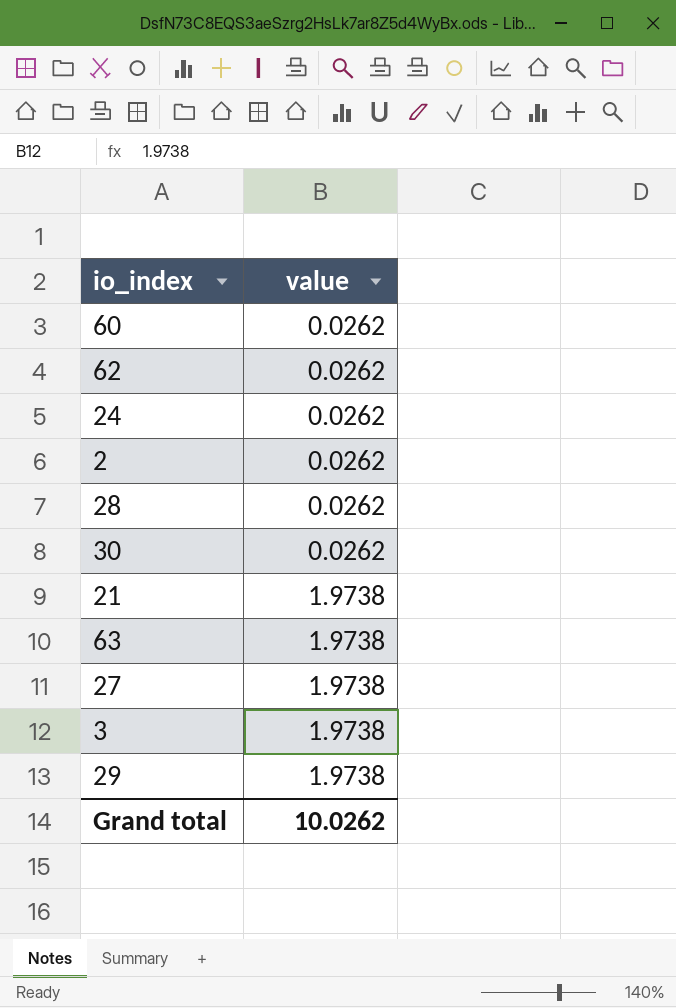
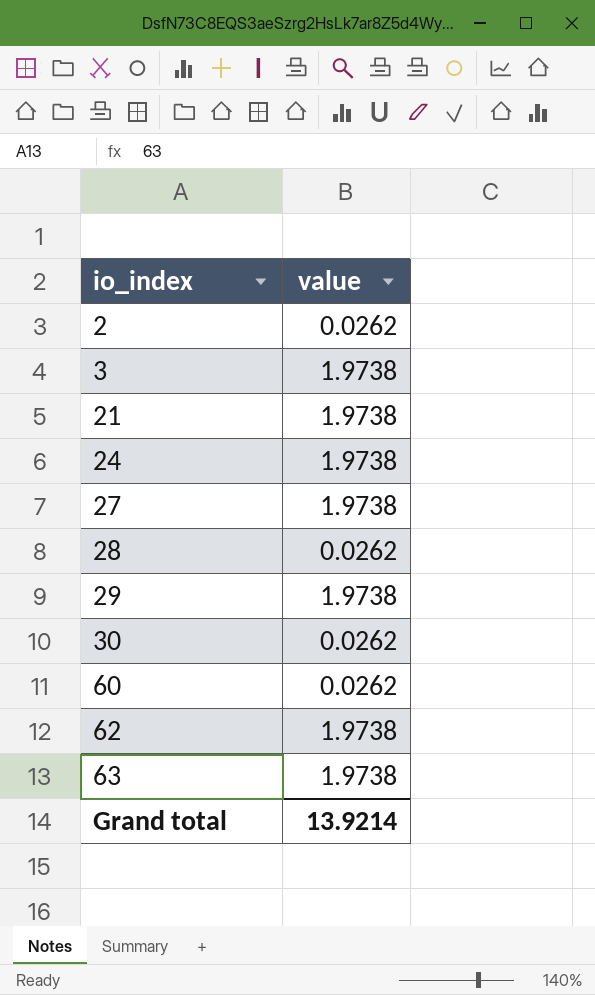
row order: value ascending -> io_index ascending
24 | value: 0.0262 -> 1.9738
62 | value: 0.0262 -> 1.9738
Grand total | value: 10.0262 -> 13.9214

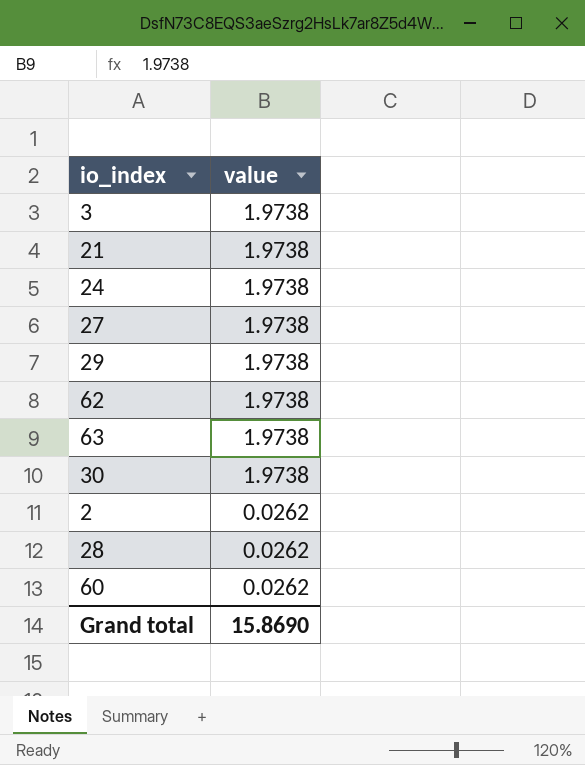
row order: io_index ascending -> value descending
30 | value: 0.0262 -> 1.9738
Grand total | value: 13.9214 -> 15.8690

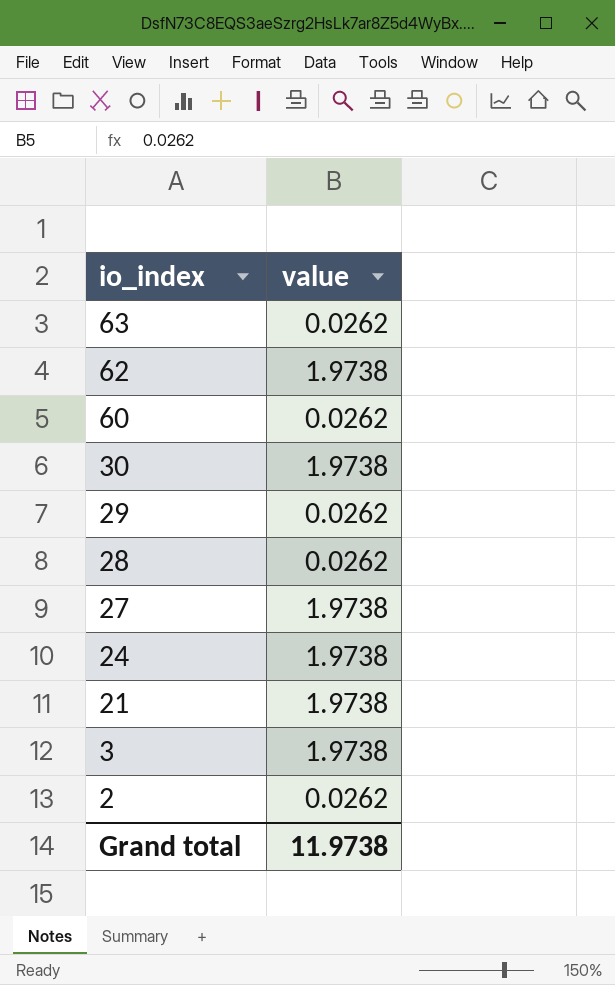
row order: value descending -> io_index descending
63 | value: 1.9738 -> 0.0262
29 | value: 1.9738 -> 0.0262
Grand total | value: 15.8690 -> 11.9738

